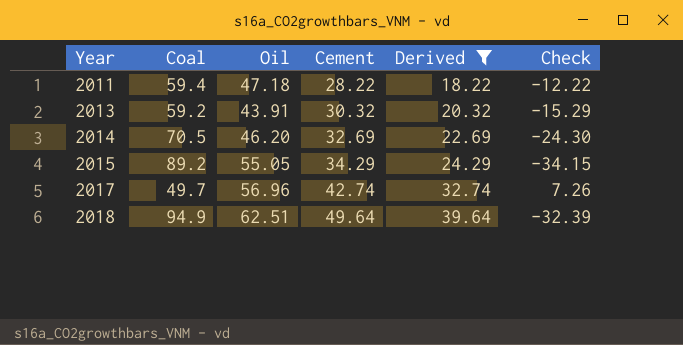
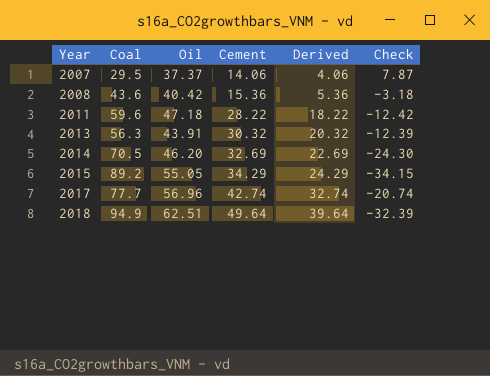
filter: Derived >= 18.22 -> none
2011 | Coal: 59.4 -> 59.6
2011 | Check: -12.22 -> -12.42
2013 | Coal: 59.2 -> 56.3
2013 | Check: -15.29 -> -12.39
2017 | Coal: 49.7 -> 77.7
2017 | Check: 7.26 -> -20.74

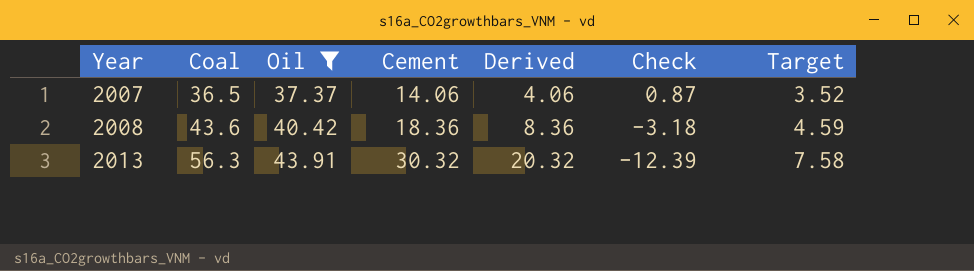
filter: none -> Oil <= 43.91
column Target | formula: none -> [Cement] * 0.25
2007 | Coal: 29.5 -> 36.5
2007 | Check: 7.87 -> 0.87
2008 | Cement: 15.36 -> 18.36
2008 | Derived: 5.36 -> 8.36

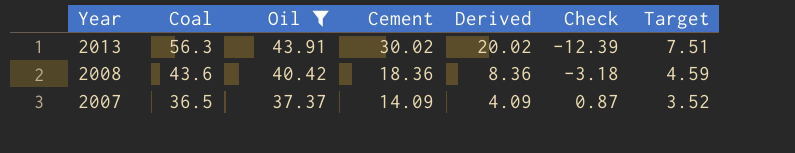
row order: Year ascending -> Year descending
2013 | Cement: 30.32 -> 30.02
2013 | Derived: 20.32 -> 20.02
2013 | Target: 7.58 -> 7.51
2007 | Cement: 14.06 -> 14.09
2007 | Derived: 4.06 -> 4.09

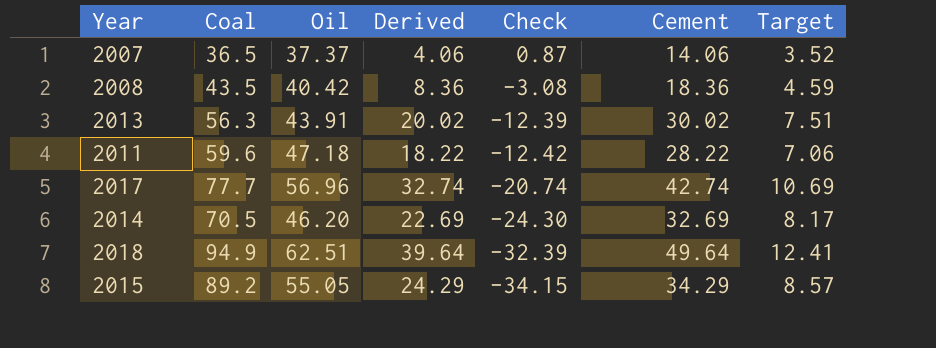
filter: Oil <= 43.91 -> none
row order: Year descending -> Check descending
column Cement | position: 4 -> 6
2007 | Derived: 4.09 -> 4.06
2007 | Cement: 14.09 -> 14.06
2008 | Coal: 43.6 -> 43.5
2008 | Check: -3.18 -> -3.08

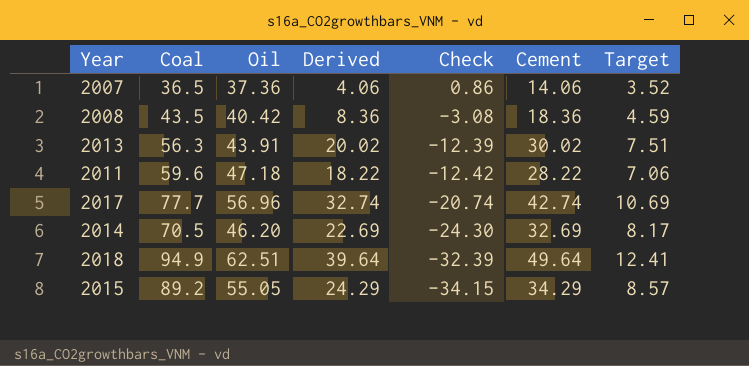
2007 | Oil: 37.37 -> 37.36
2007 | Check: 0.87 -> 0.86

